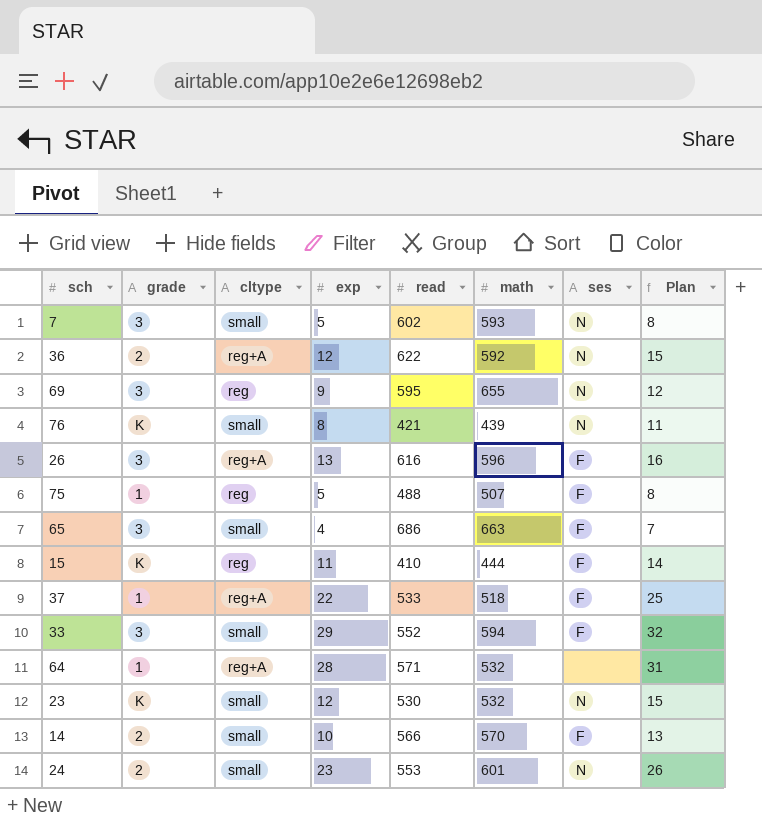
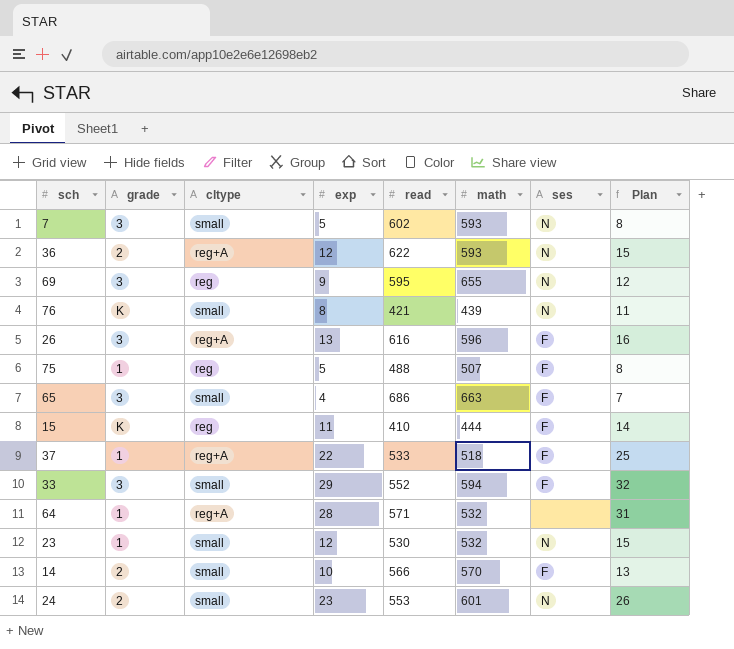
36 | math: 592 -> 593
23 | grade: K -> 1

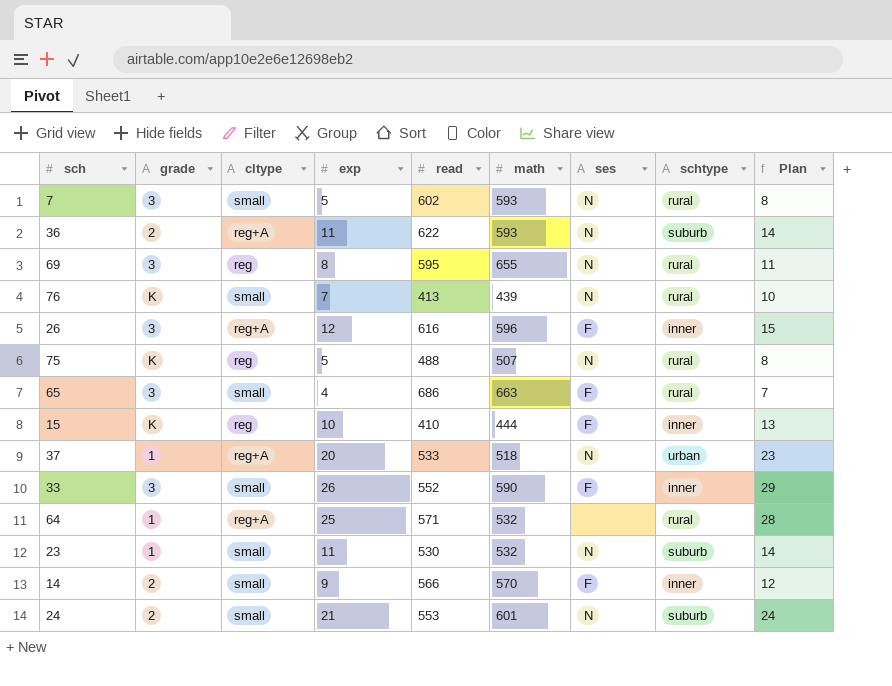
column schtype | position: none -> 8
36 | exp: 12 -> 11
36 | Plan: 15 -> 14
69 | exp: 9 -> 8
69 | Plan: 12 -> 11
76 | exp: 8 -> 7
76 | read: 421 -> 413
76 | Plan: 11 -> 10
26 | exp: 13 -> 12
26 | Plan: 16 -> 15
75 | grade: 1 -> K
75 | ses: F -> N
15 | exp: 11 -> 10
15 | Plan: 14 -> 13
37 | exp: 22 -> 20
37 | ses: F -> N
37 | Plan: 25 -> 23
33 | exp: 29 -> 26
33 | math: 594 -> 590
33 | Plan: 32 -> 29
64 | exp: 28 -> 25
64 | Plan: 31 -> 28
23 | exp: 12 -> 11
23 | Plan: 15 -> 14
14 | exp: 10 -> 9
14 | Plan: 13 -> 12
24 | exp: 23 -> 21
24 | Plan: 26 -> 24

